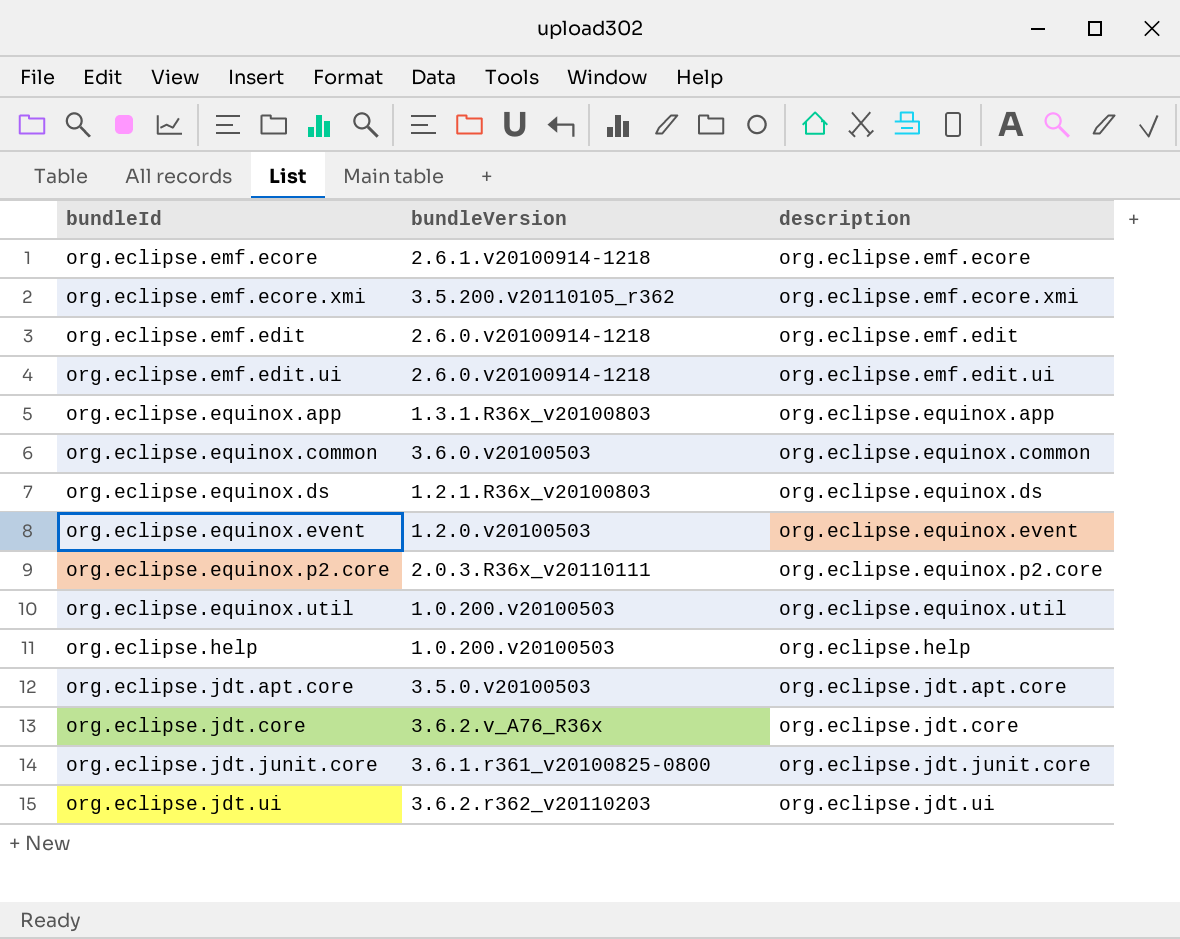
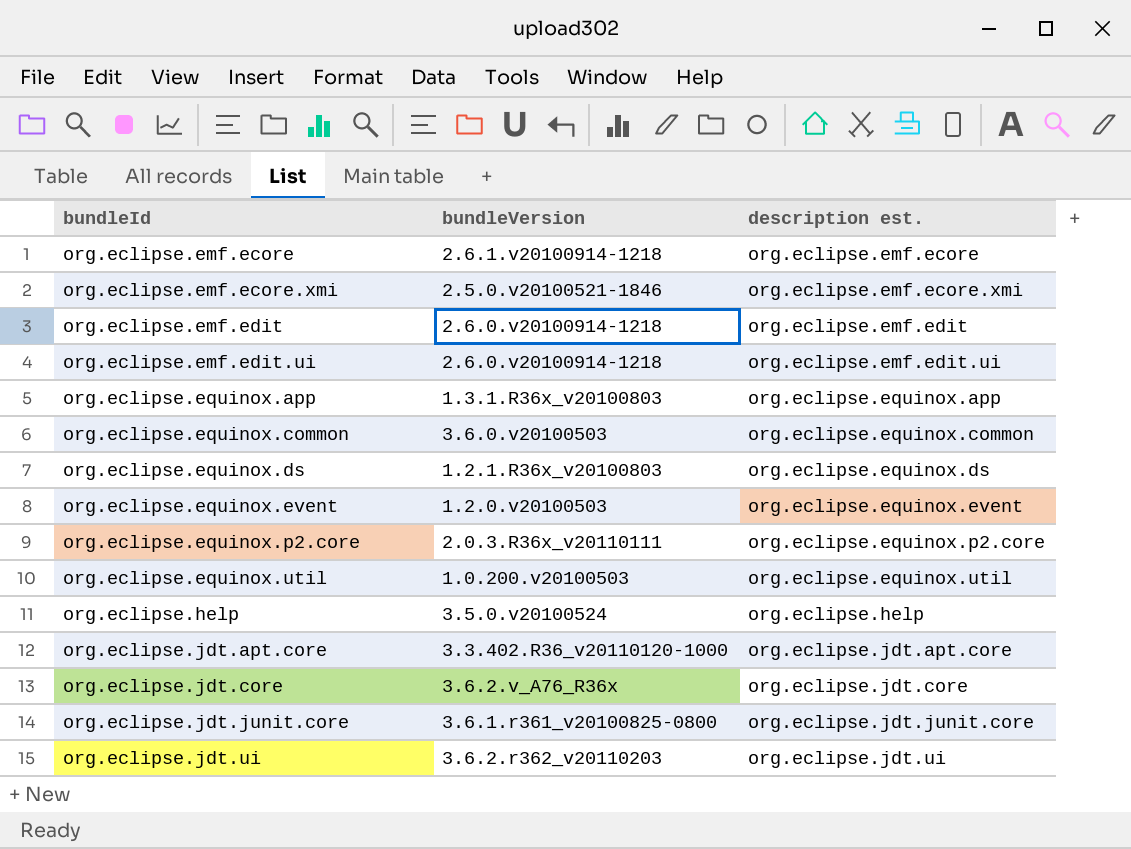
column name: description -> description est.
org.eclipse.emf.ecore.xmi | bundleVersion: 3.5.200.v20110105_r362 -> 2.5.0.v20100521-1846
org.eclipse.help | bundleVersion: 1.0.200.v20100503 -> 3.5.0.v20100524
org.eclipse.jdt.apt.core | bundleVersion: 3.5.0.v20100503 -> 3.3.402.R36_v20110120-1000

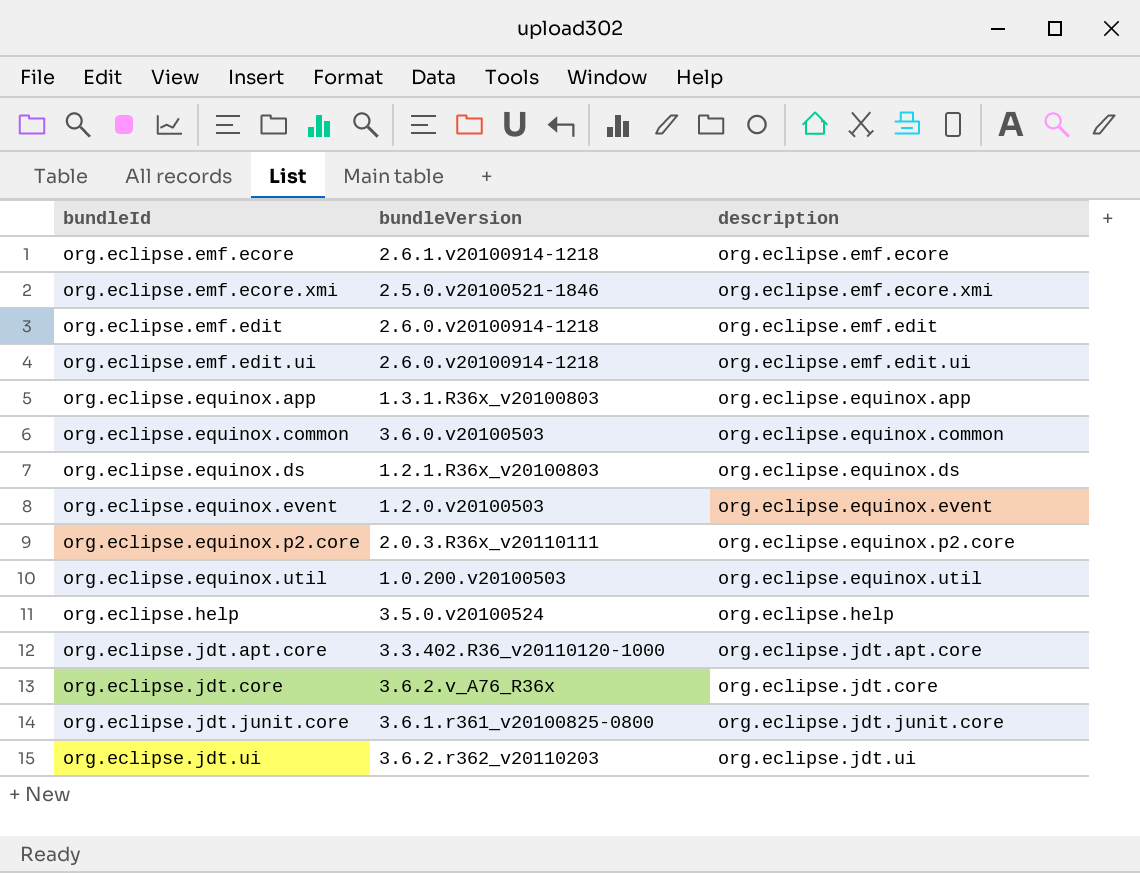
column name: description est. -> description

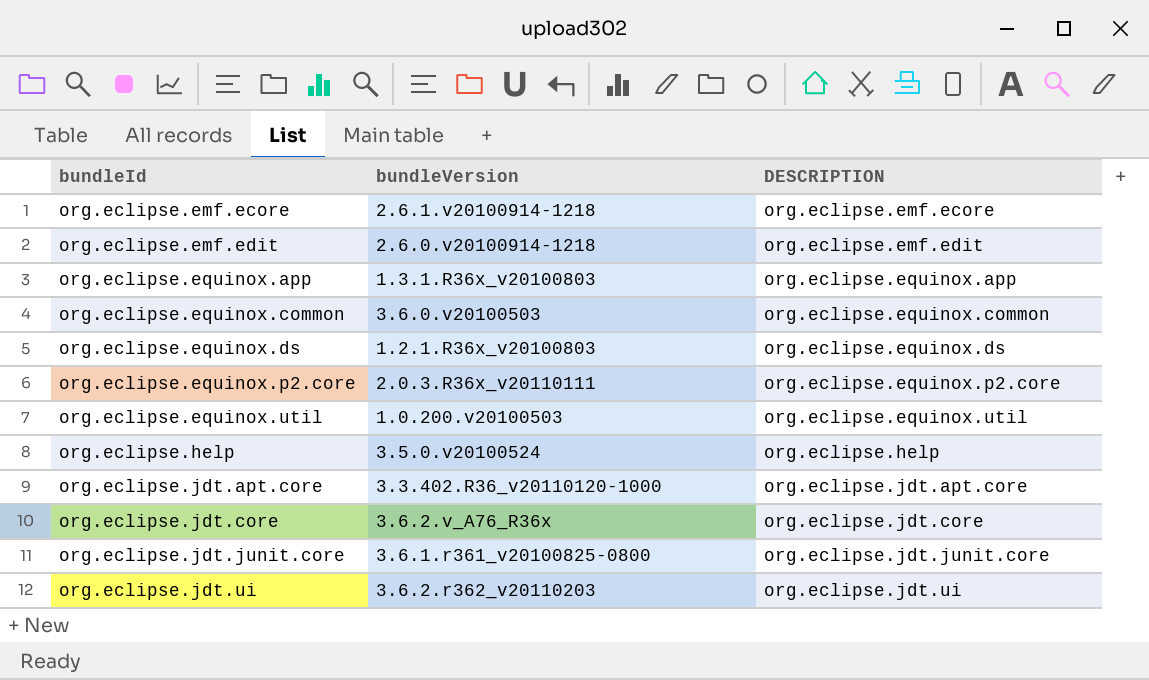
column name: description -> DESCRIPTION
row org.eclipse.emf.ecore.xmi: 2.5.0.v20100521-1846 | org.eclipse.emf.ecore.xmi -> none
row org.eclipse.emf.edit.ui: 2.6.0.v20100914-1218 | org.eclipse.emf.edit.ui -> none
row org.eclipse.equinox.event: 1.2.0.v20100503 | org.eclipse.equinox.event -> none

